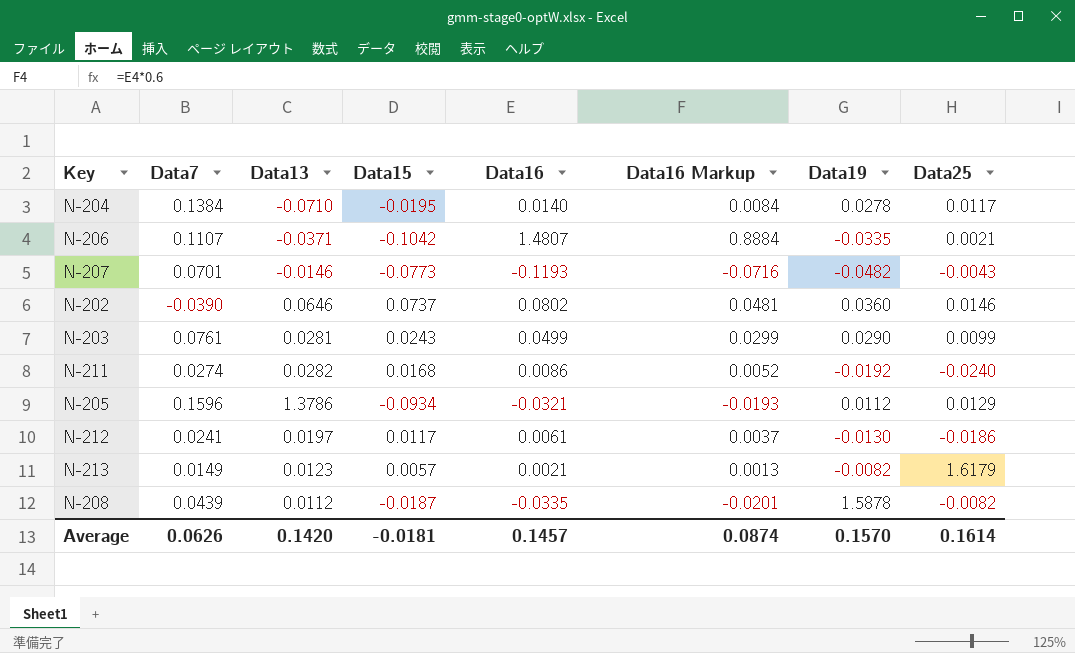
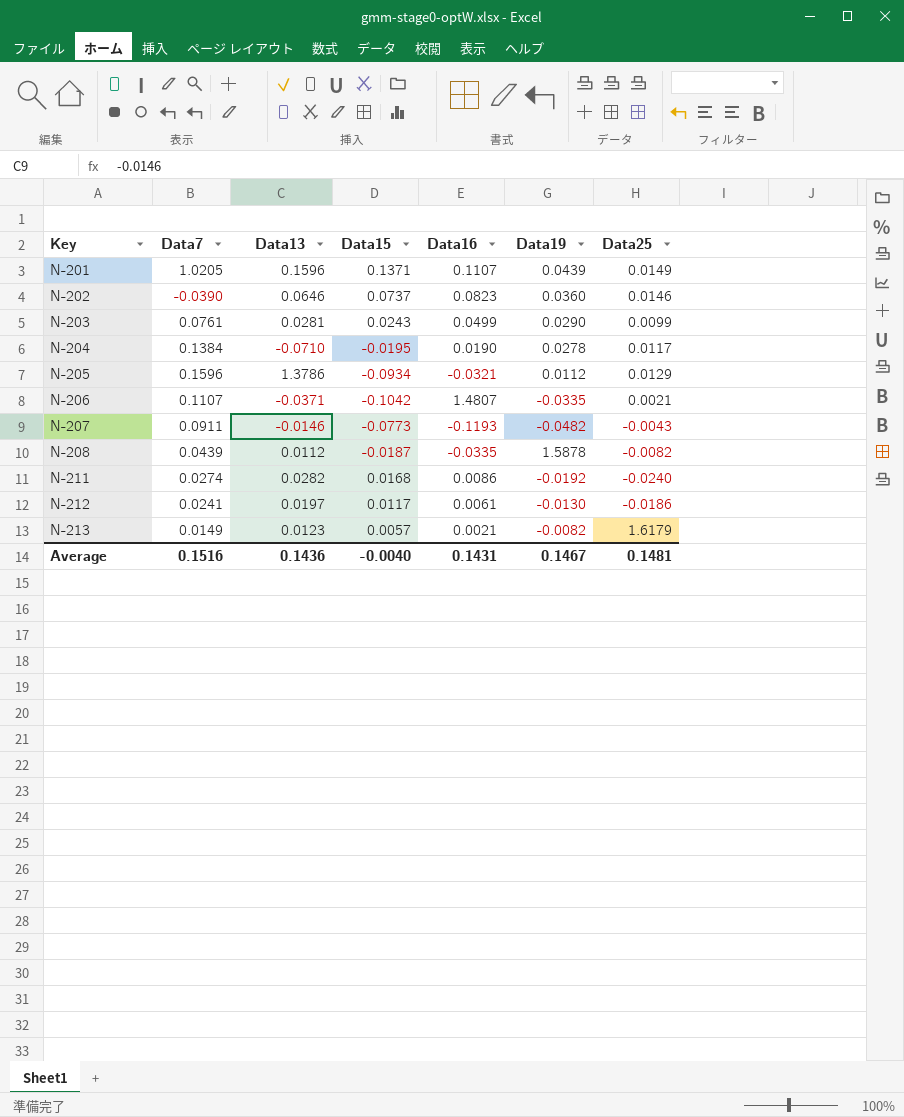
row order: none -> Key ascending
column Data16 Markup | formula: [Data16] * 0.6 -> none
row N-201: none -> 1.0205 | 0.1596 | 0.1371 | 0.1107 | 0.0439 | 0.0149
N-202 | Data16: 0.0802 -> 0.0823
N-204 | Data16: 0.0140 -> 0.0190
N-207 | Data7: 0.0701 -> 0.0911
Average | Data7: 0.0626 -> 0.1516
Average | Data13: 0.1420 -> 0.1436
Average | Data15: -0.0181 -> -0.0040
Average | Data16: 0.1457 -> 0.1431
Average | Data19: 0.1570 -> 0.1467
Average | Data25: 0.1614 -> 0.1481

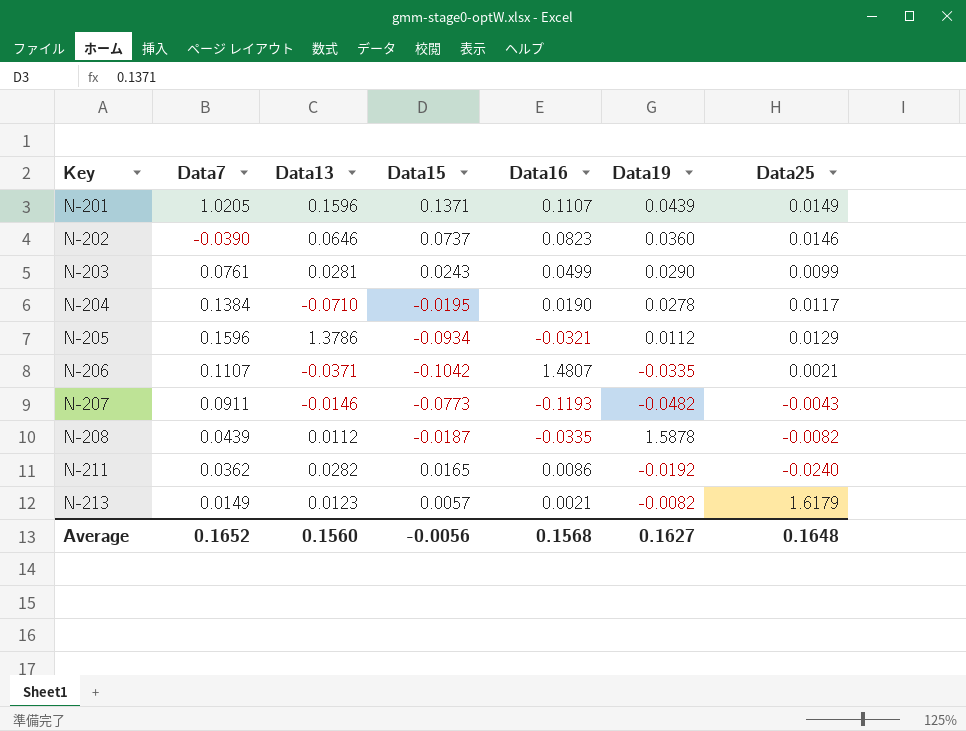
row N-212: 0.0241 | 0.0197 | 0.0117 | 0.0061 | -0.0130 | -0.0186 -> none
N-211 | Data7: 0.0274 -> 0.0362
N-211 | Data15: 0.0168 -> 0.0165
Average | Data7: 0.1516 -> 0.1652
Average | Data13: 0.1436 -> 0.1560
Average | Data15: -0.0040 -> -0.0056
Average | Data16: 0.1431 -> 0.1568
Average | Data19: 0.1467 -> 0.1627
Average | Data25: 0.1481 -> 0.1648

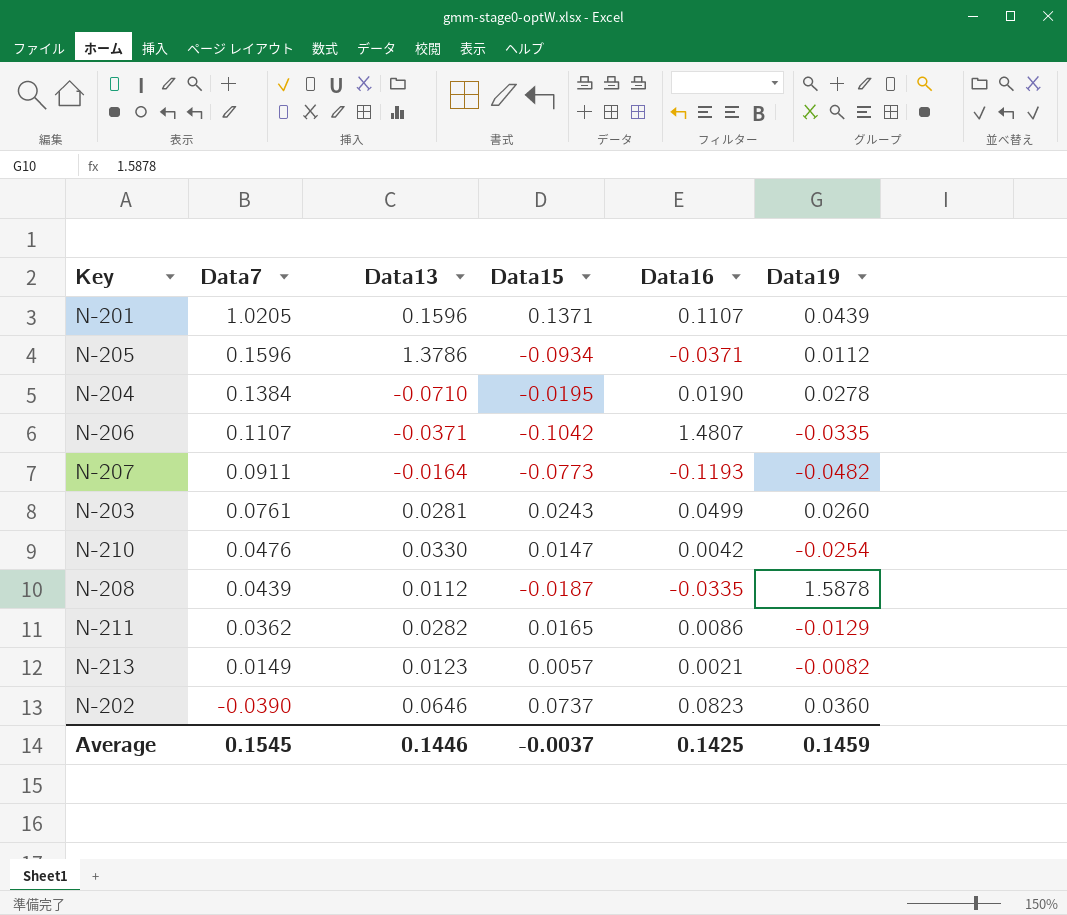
row order: Key ascending -> Data7 descending
column Data25 | position: 7 -> none
N-205 | Data16: -0.0321 -> -0.0371
N-207 | Data13: -0.0146 -> -0.0164
N-203 | Data19: 0.0290 -> 0.0260
row N-210: none -> 0.0476 | 0.0330 | 0.0147 | 0.0042 | -0.0254
N-211 | Data19: -0.0192 -> -0.0129
Average | Data7: 0.1652 -> 0.1545
Average | Data13: 0.1560 -> 0.1446
Average | Data15: -0.0056 -> -0.0037
Average | Data16: 0.1568 -> 0.1425
Average | Data19: 0.1627 -> 0.1459

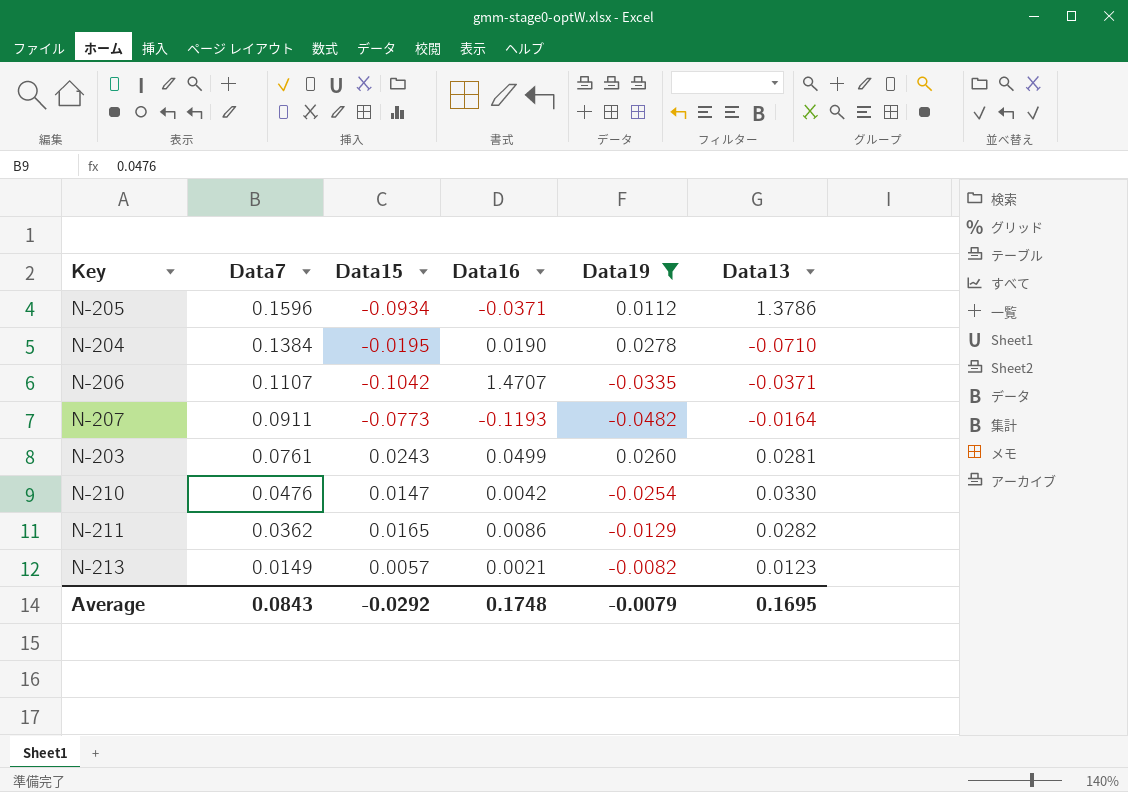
filter: none -> Data19 <= 0.0278
column Data13 | position: 3 -> 6
N-206 | Data16: 1.4807 -> 1.4707
Average | Data7: 0.1545 -> 0.0843
Average | Data15: -0.0037 -> -0.0292
Average | Data16: 0.1425 -> 0.1748
Average | Data19: 0.1459 -> -0.0079
Average | Data13: 0.1446 -> 0.1695

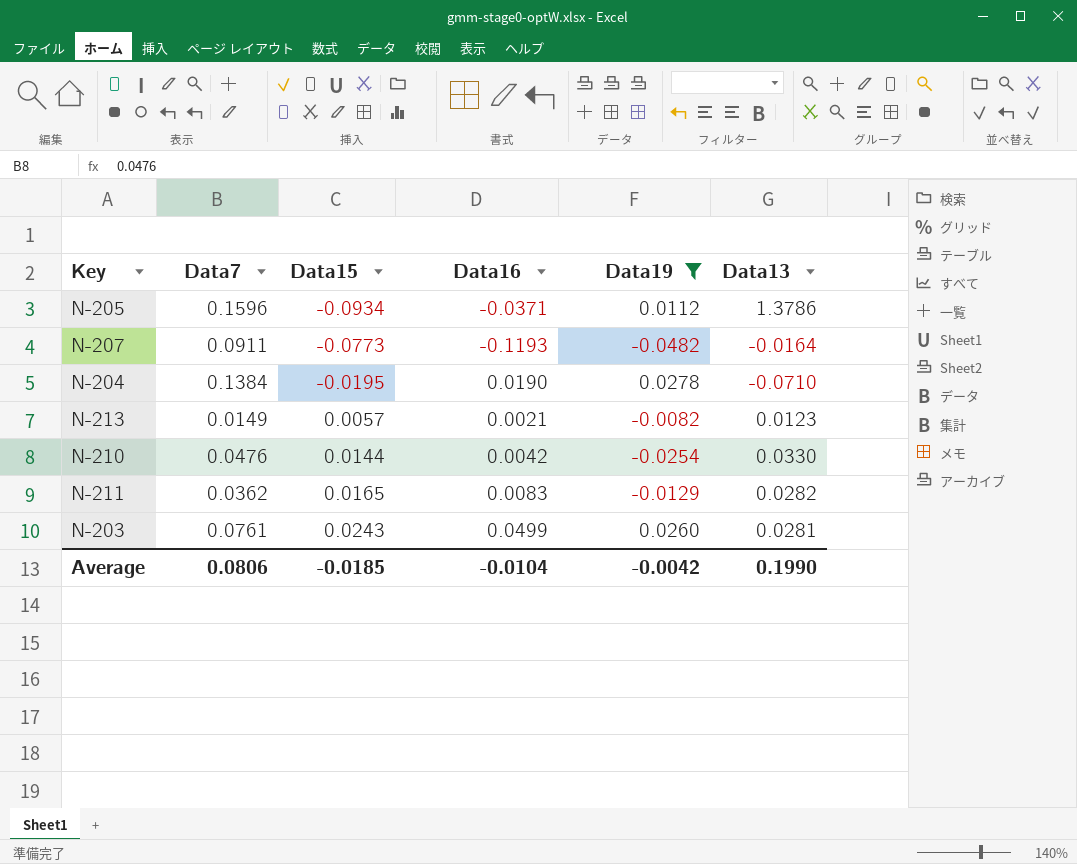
row order: Data7 descending -> Data15 ascending
row N-206: 0.1107 | -0.1042 | 1.4707 | -0.0335 | -0.0371 -> none
N-210 | Data15: 0.0147 -> 0.0144
N-211 | Data16: 0.0086 -> 0.0083
Average | Data7: 0.0843 -> 0.0806
Average | Data15: -0.0292 -> -0.0185
Average | Data16: 0.1748 -> -0.0104
Average | Data19: -0.0079 -> -0.0042
Average | Data13: 0.1695 -> 0.1990

